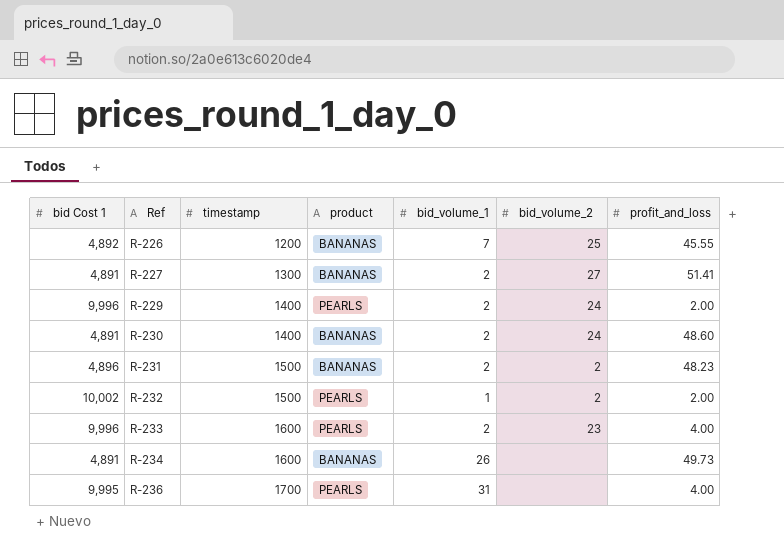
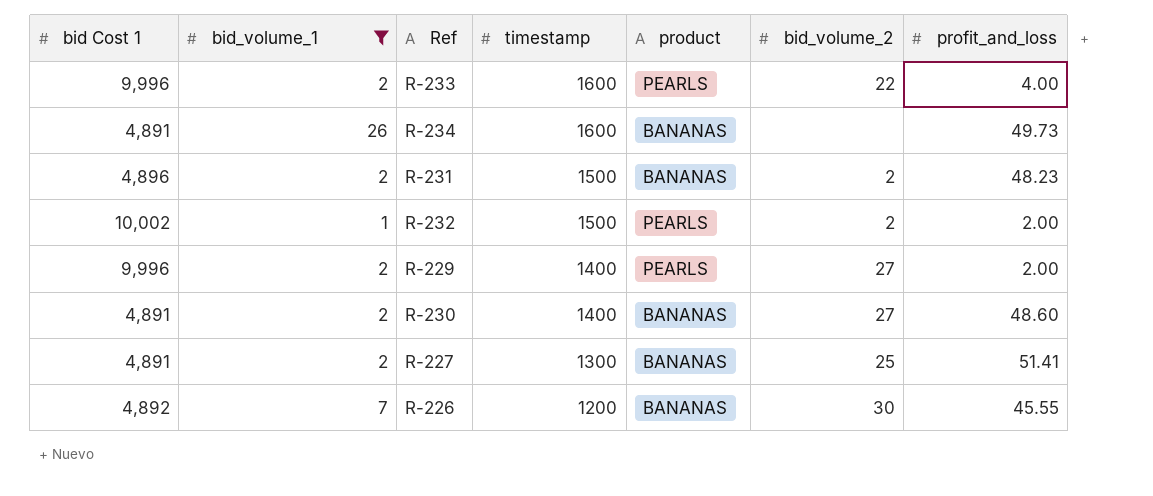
filter: none -> bid_volume_1 != 31
row order: Ref ascending -> timestamp descending
column bid_volume_1 | position: 5 -> 2
R-233 | bid_volume_2: 23 -> 22
R-229 | bid_volume_2: 24 -> 27
R-230 | bid_volume_2: 24 -> 27
R-227 | bid_volume_2: 27 -> 25
R-226 | bid_volume_2: 25 -> 30

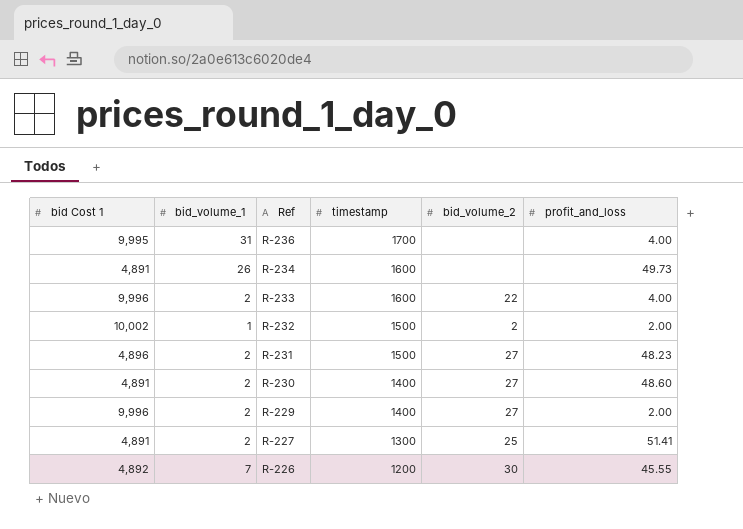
filter: bid_volume_1 != 31 -> none
row order: timestamp descending -> Ref descending
column product | position: 5 -> none
R-231 | bid_volume_2: 2 -> 27

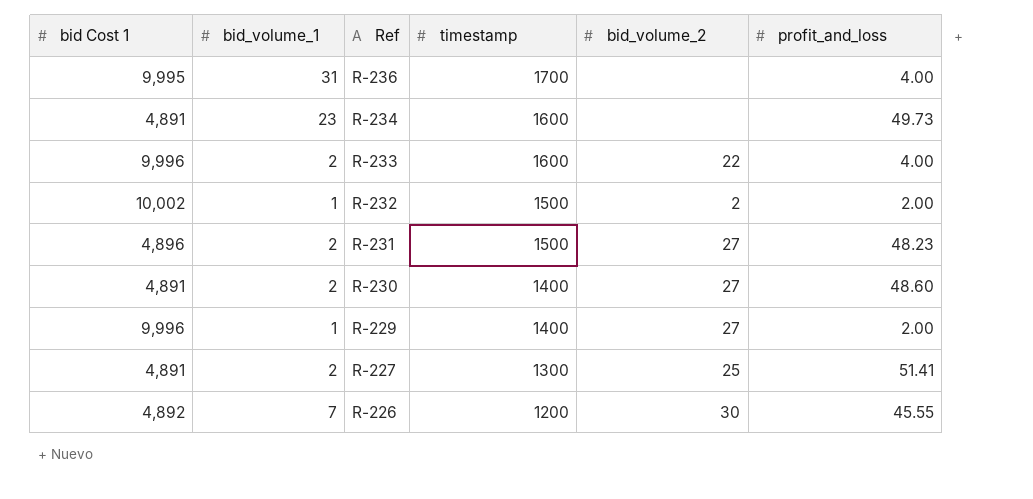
R-234 | bid_volume_1: 26 -> 23
R-229 | bid_volume_1: 2 -> 1

